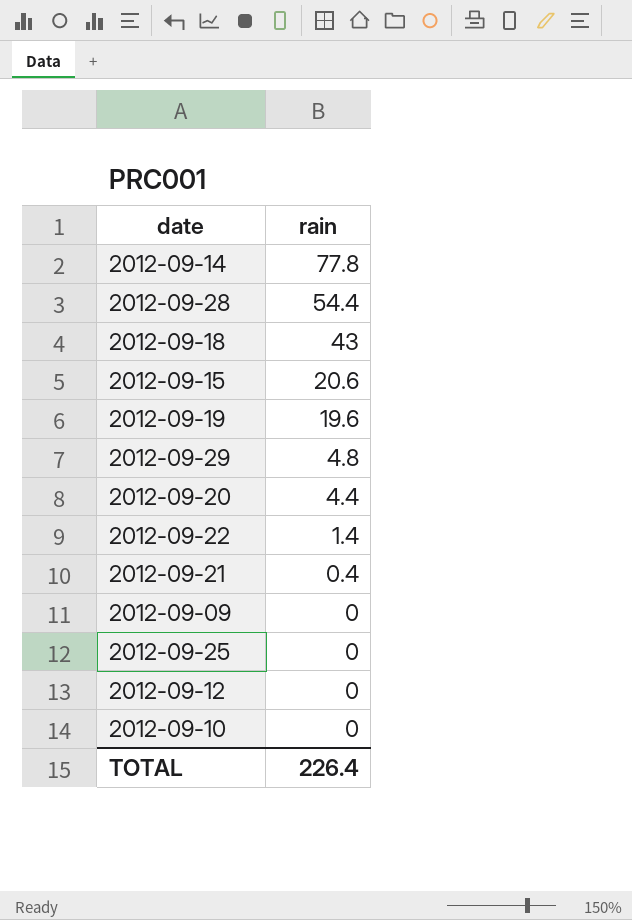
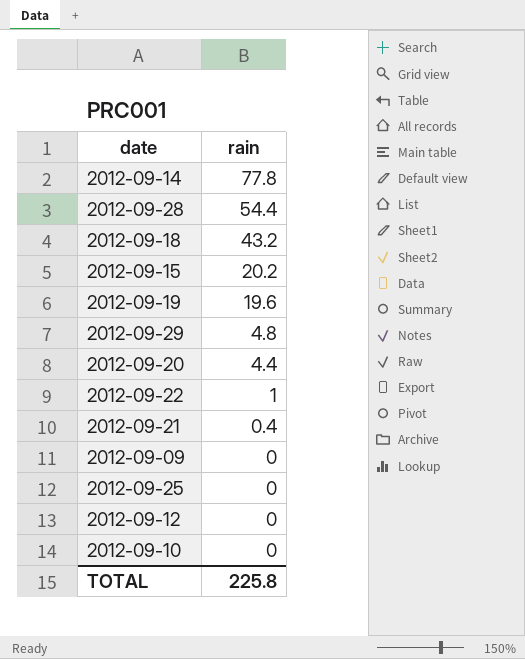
2012-09-18 | rain: 43 -> 43.2
2012-09-15 | rain: 20.6 -> 20.2
2012-09-22 | rain: 1.4 -> 1
TOTAL | rain: 226.4 -> 225.8

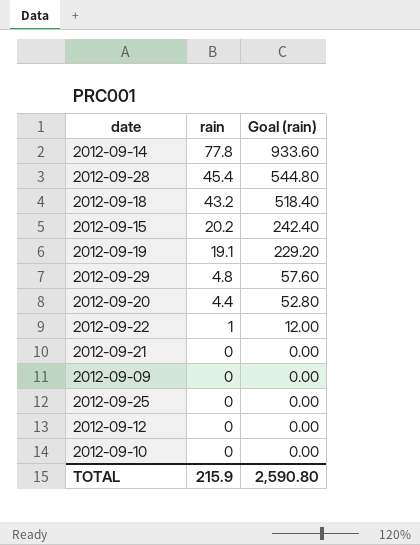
column Goal (rain) | formula: none -> [rain] * 12
2012-09-28 | rain: 54.4 -> 45.4
2012-09-19 | rain: 19.6 -> 19.1
2012-09-21 | rain: 0.4 -> 0
TOTAL | rain: 225.8 -> 215.9

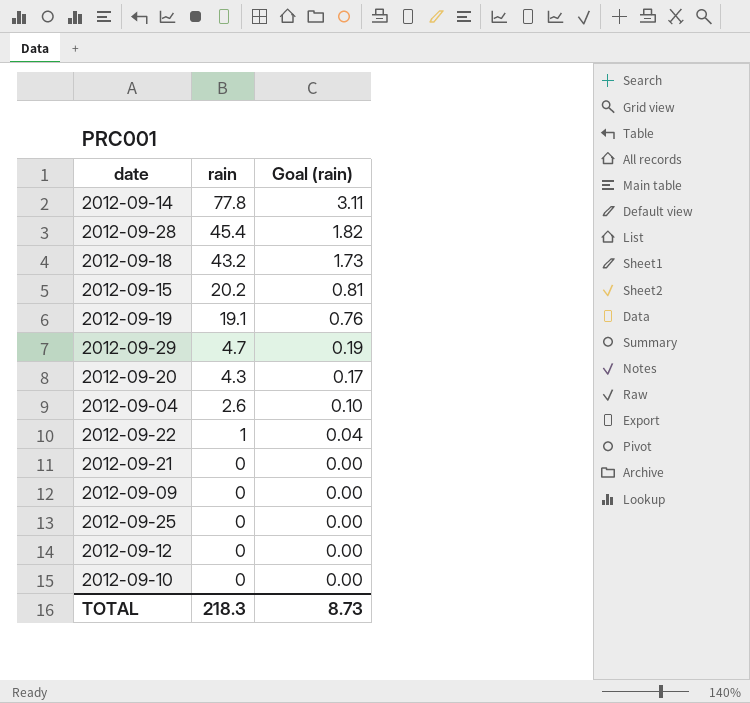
column Goal (rain) | formula: [rain] * 12 -> [rain] * 0.04
2012-09-29 | rain: 4.8 -> 4.7
2012-09-20 | rain: 4.4 -> 4.3
row 2012-09-04: none -> 2.6 | 0.10
TOTAL | rain: 215.9 -> 218.3
TOTAL | Goal (rain): 2,590.80 -> 8.73

